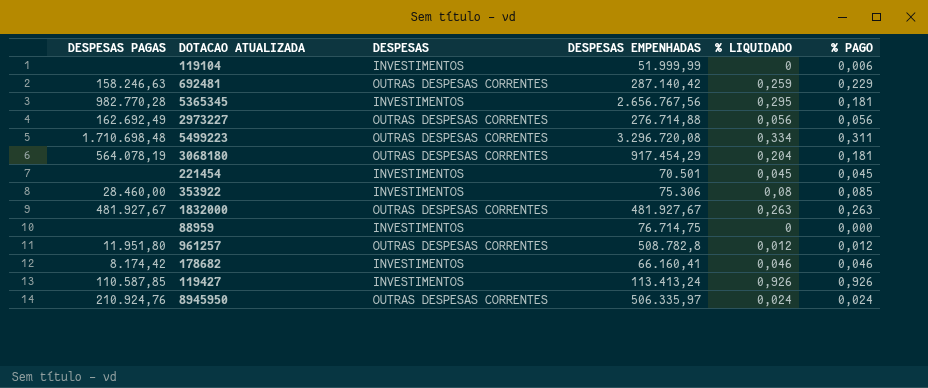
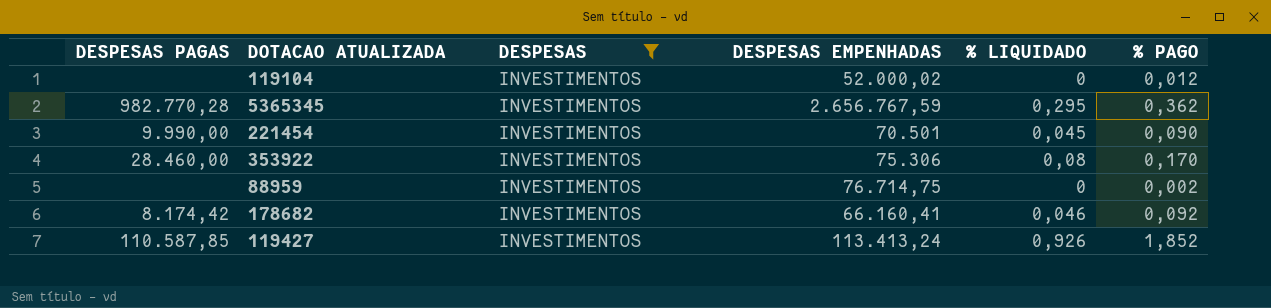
filter: none -> DESPESAS = INVESTIMENTOS
119104 | DESPESAS EMPENHADAS: 51.999,99 -> 52.000,02
119104 | % PAGO: 0,006 -> 0,012
5365345 | DESPESAS EMPENHADAS: 2.656.767,56 -> 2.656.767,59
5365345 | % PAGO: 0,181 -> 0,362
221454 | DESPESAS PAGAS: none -> 9.990,00
221454 | % PAGO: 0,045 -> 0,090
353922 | % PAGO: 0,085 -> 0,170
88959 | % PAGO: 0,000 -> 0,002
178682 | % PAGO: 0,046 -> 0,092
119427 | % PAGO: 0,926 -> 1,852

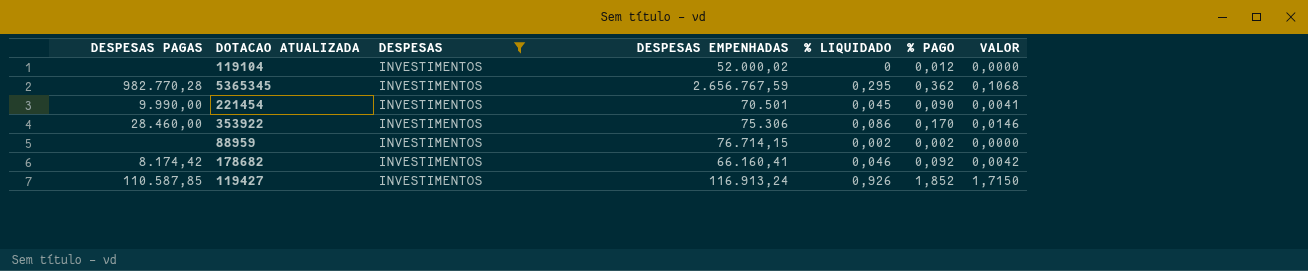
column VALOR | formula: none -> [% LIQUIDADO] * [% PAGO]
353922 | % LIQUIDADO: 0,08 -> 0,086
88959 | DESPESAS EMPENHADAS: 76.714,75 -> 76.714,15
88959 | % LIQUIDADO: 0 -> 0,002
119427 | DESPESAS EMPENHADAS: 113.413,24 -> 116.913,24

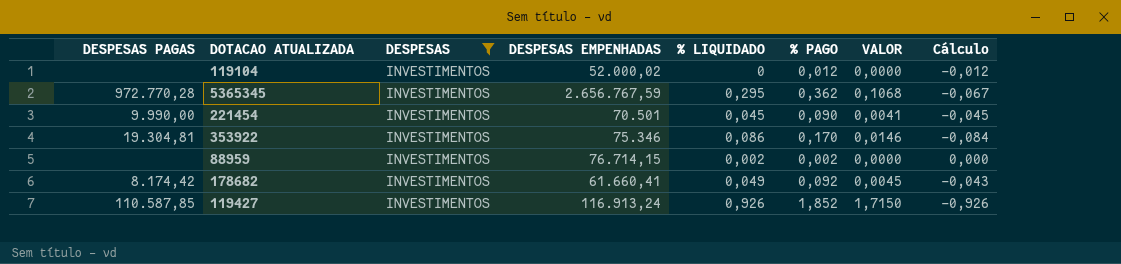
column Cálculo | formula: none -> [% LIQUIDADO] - [% PAGO]
5365345 | DESPESAS PAGAS: 982.770,28 -> 972.770,28
353922 | DESPESAS PAGAS: 28.460,00 -> 19.304,81
353922 | DESPESAS EMPENHADAS: 75.306 -> 75.346
178682 | DESPESAS EMPENHADAS: 66.160,41 -> 61.660,41
178682 | % LIQUIDADO: 0,046 -> 0,049
178682 | VALOR: 0,0042 -> 0,0045

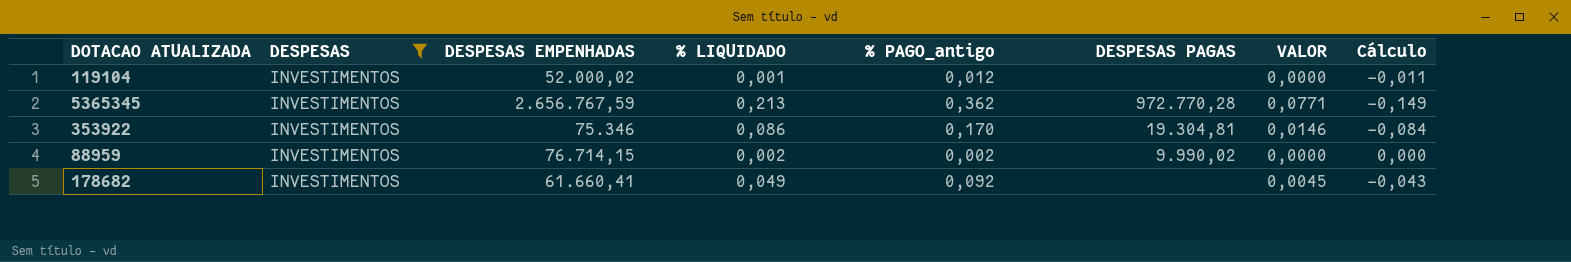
column name: % PAGO -> % PAGO_antigo
column DESPESAS PAGAS | position: 1 -> 6
row 221454: 9.990,00 | INVESTIMENTOS | 70.501 | 0,045 | 0,090 | 0,0041 | -0,045 -> none
row 119427: 110.587,85 | INVESTIMENTOS | 116.913,24 | 0,926 | 1,852 | 1,7150 | -0,926 -> none
119104 | % LIQUIDADO: 0 -> 0,001
119104 | Cálculo: -0,012 -> -0,011
5365345 | % LIQUIDADO: 0,295 -> 0,213
5365345 | VALOR: 0,1068 -> 0,0771
5365345 | Cálculo: -0,067 -> -0,149
88959 | DESPESAS PAGAS: none -> 9.990,02
178682 | DESPESAS PAGAS: 8.174,42 -> none

